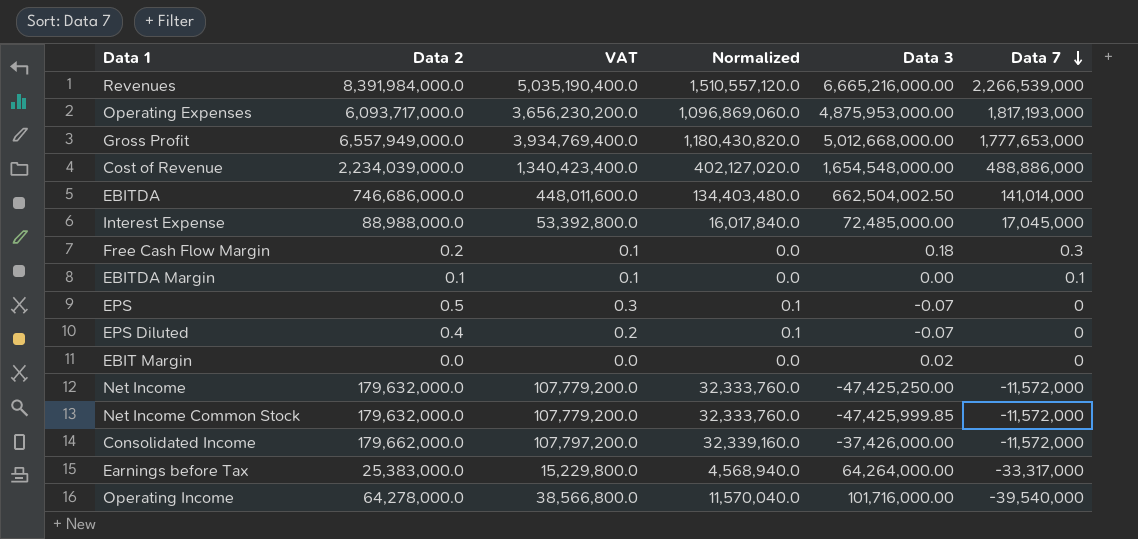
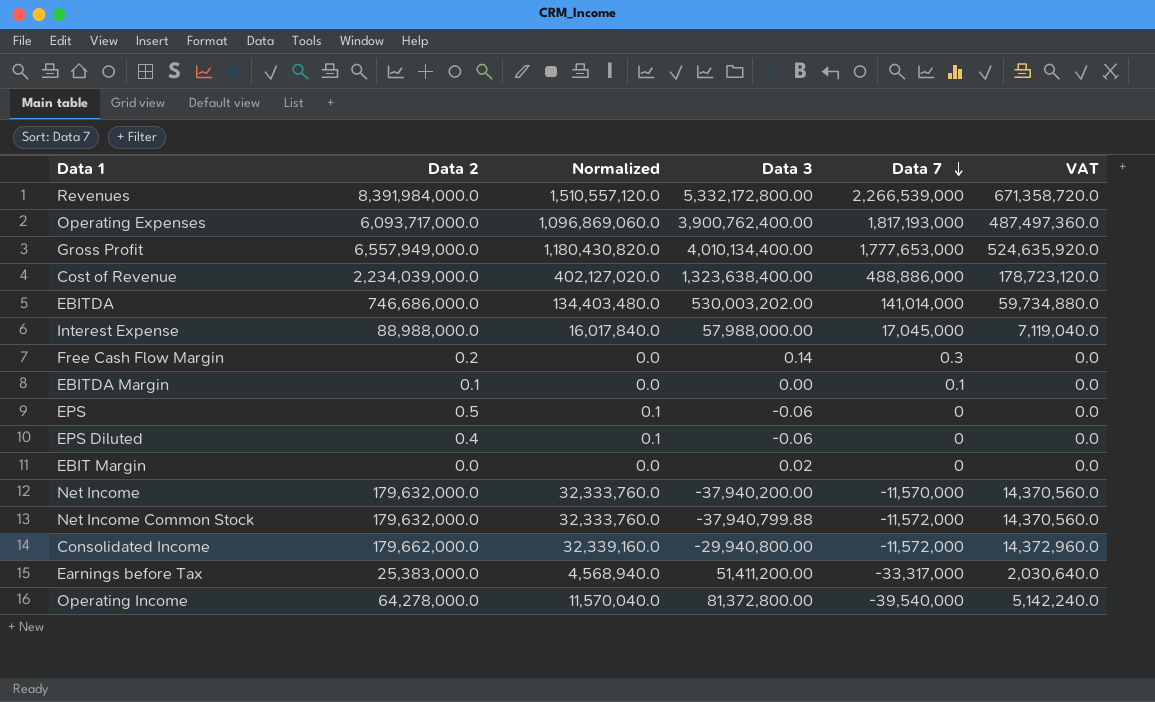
column VAT | formula: [Data 2] * 0.6 -> [Data 2] * 0.08
column VAT | position: 3 -> 6
Revenues | Data 3: 6,665,216,000.00 -> 5,332,172,800.00
Operating Expenses | Data 3: 4,875,953,000.00 -> 3,900,762,400.00
Gross Profit | Data 3: 5,012,668,000.00 -> 4,010,134,400.00
Cost of Revenue | Data 3: 1,654,548,000.00 -> 1,323,638,400.00
EBITDA | Data 3: 662,504,002.50 -> 530,003,202.00
Interest Expense | Data 3: 72,485,000.00 -> 57,988,000.00
Free Cash Flow Margin | Data 3: 0.18 -> 0.14
EPS | Data 3: -0.07 -> -0.06
EPS Diluted | Data 3: -0.07 -> -0.06
Net Income | Data 3: -47,425,250.00 -> -37,940,200.00
Net Income | Data 7: -11,572,000 -> -11,570,000
Net Income Common Stock | Data 3: -47,425,999.85 -> -37,940,799.88
Consolidated Income | Data 3: -37,426,000.00 -> -29,940,800.00
Earnings before Tax | Data 3: 64,264,000.00 -> 51,411,200.00
Operating Income | Data 3: 101,716,000.00 -> 81,372,800.00

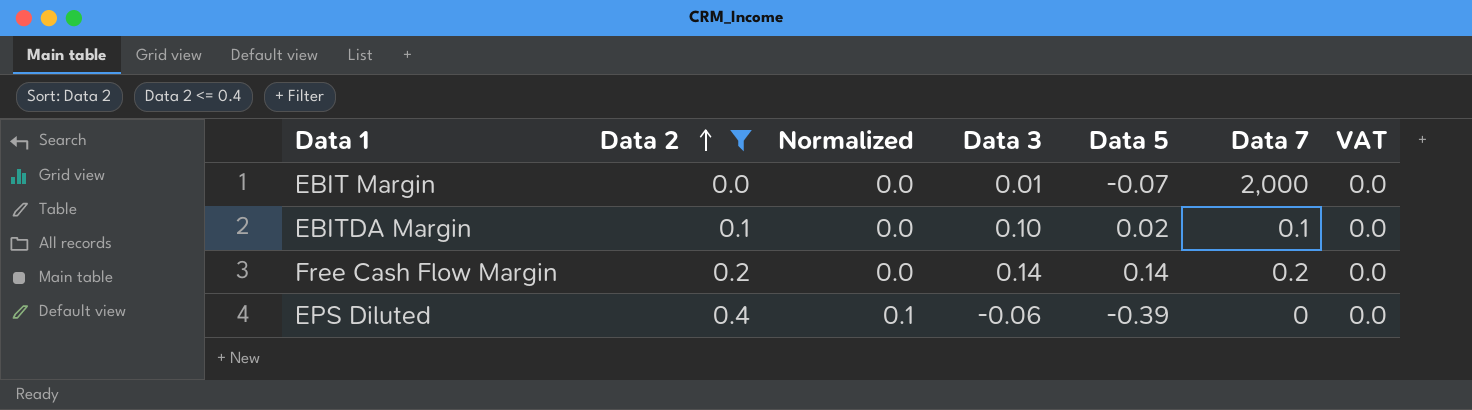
filter: none -> Data 2 <= 0.4
row order: Data 7 descending -> Data 2 ascending
column Data 5 | position: none -> 5
EBIT Margin | Data 3: 0.02 -> 0.01
EBIT Margin | Data 7: 0 -> 2,000
EBITDA Margin | Data 3: 0.00 -> 0.10
Free Cash Flow Margin | Data 7: 0.3 -> 0.2

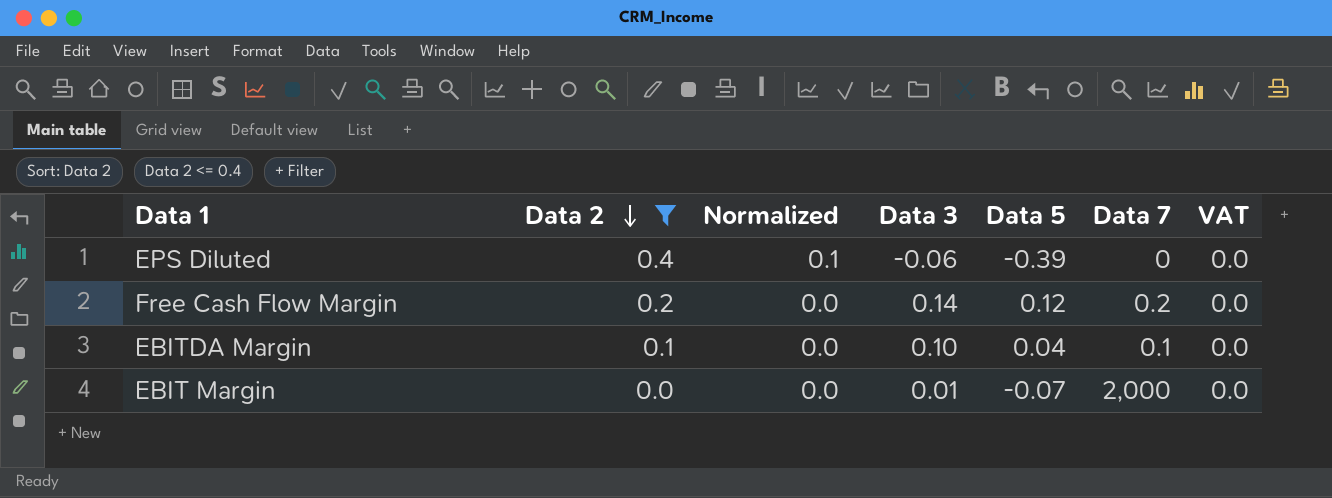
row order: Data 2 ascending -> Data 2 descending
Free Cash Flow Margin | Data 5: 0.14 -> 0.12
EBITDA Margin | Data 5: 0.02 -> 0.04

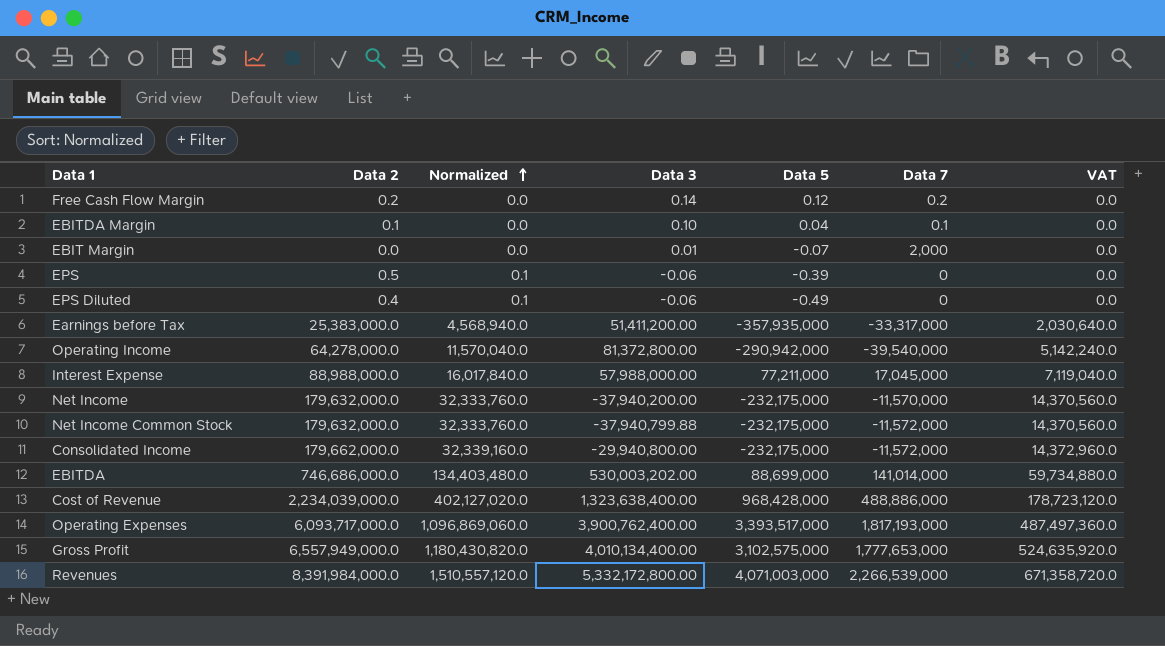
filter: Data 2 <= 0.4 -> none
row order: Data 2 descending -> Normalized ascending
EPS Diluted | Data 5: -0.39 -> -0.49

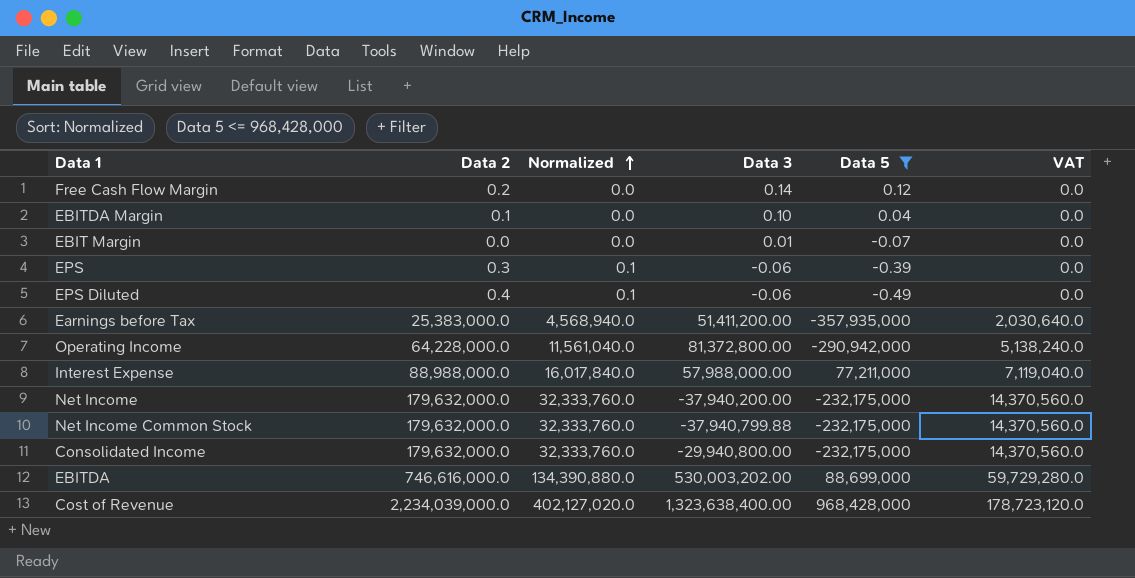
filter: none -> Data 5 <= 968,428,000
column Data 7 | position: 6 -> none
EPS | Data 2: 0.5 -> 0.3
Operating Income | Data 2: 64,278,000.0 -> 64,228,000.0
Operating Income | Normalized: 11,570,040.0 -> 11,561,040.0
Operating Income | VAT: 5,142,240.0 -> 5,138,240.0
Consolidated Income | Data 2: 179,662,000.0 -> 179,632,000.0
Consolidated Income | Normalized: 32,339,160.0 -> 32,333,760.0
Consolidated Income | VAT: 14,372,960.0 -> 14,370,560.0
EBITDA | Data 2: 746,686,000.0 -> 746,616,000.0
EBITDA | Normalized: 134,403,480.0 -> 134,390,880.0
EBITDA | VAT: 59,734,880.0 -> 59,729,280.0

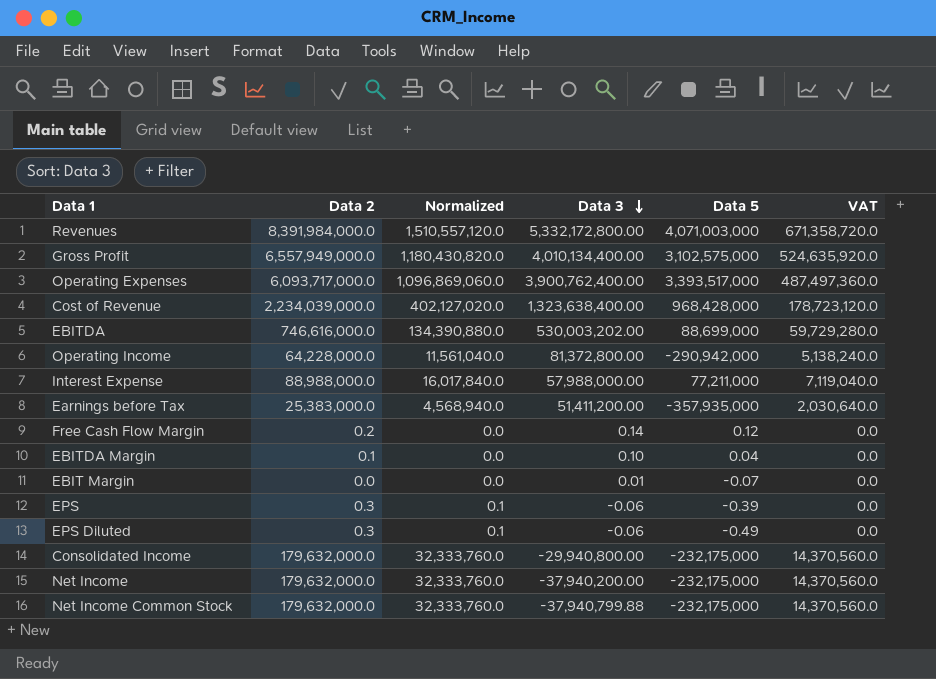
filter: Data 5 <= 968,428,000 -> none
row order: Normalized ascending -> Data 3 descending
EPS Diluted | Data 2: 0.4 -> 0.3

